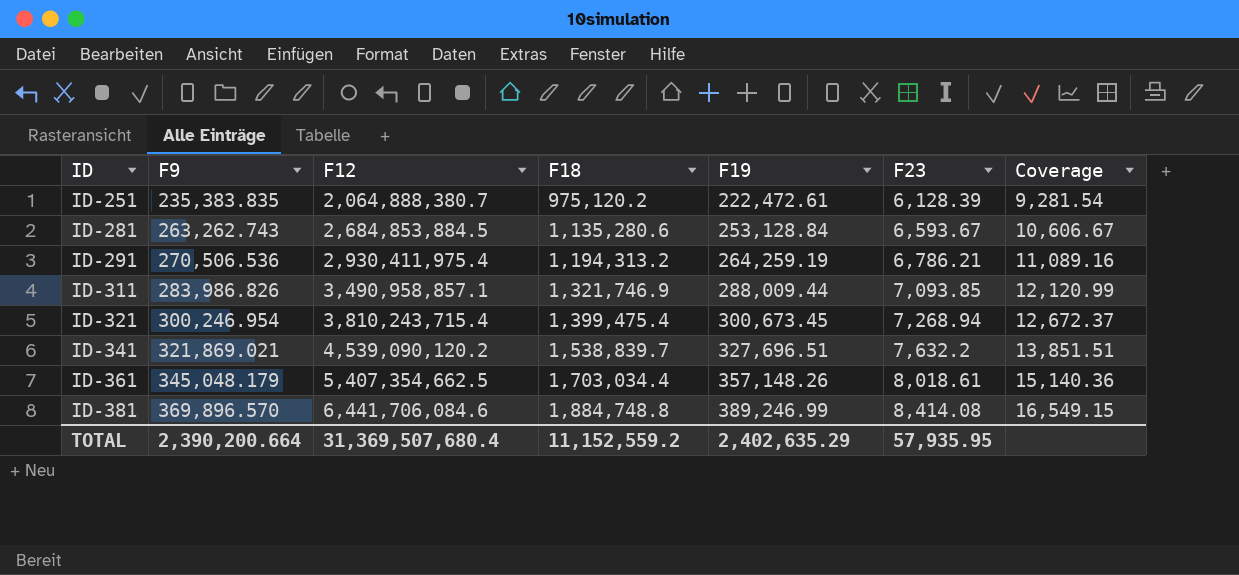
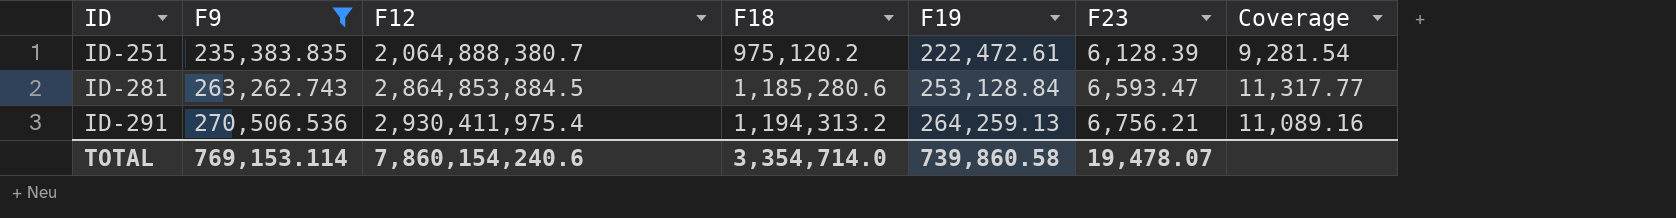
filter: none -> F9 <= 270,506.536
ID-281 | F12: 2,684,853,884.5 -> 2,864,853,884.5
ID-281 | F18: 1,135,280.6 -> 1,185,280.6
ID-281 | F23: 6,593.67 -> 6,593.47
ID-281 | Coverage: 10,606.67 -> 11,317.77
ID-291 | F19: 264,259.19 -> 264,259.13
ID-291 | F23: 6,786.21 -> 6,756.21
TOTAL | F9: 2,390,200.664 -> 769,153.114
TOTAL | F12: 31,369,507,680.4 -> 7,860,154,240.6
TOTAL | F18: 11,152,559.2 -> 3,354,714.0
TOTAL | F19: 2,402,635.29 -> 739,860.58
TOTAL | F23: 57,935.95 -> 19,478.07

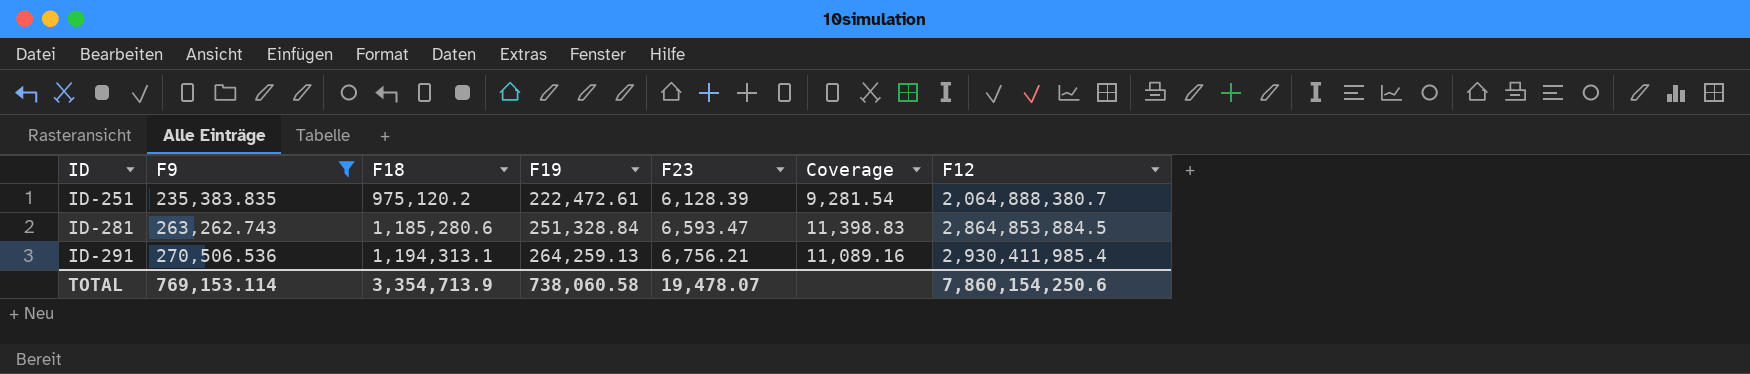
column F12 | position: 3 -> 7
ID-281 | F19: 253,128.84 -> 251,328.84
ID-281 | Coverage: 11,317.77 -> 11,398.83
ID-291 | F18: 1,194,313.2 -> 1,194,313.1
ID-291 | F12: 2,930,411,975.4 -> 2,930,411,985.4
TOTAL | F18: 3,354,714.0 -> 3,354,713.9
TOTAL | F19: 739,860.58 -> 738,060.58
TOTAL | F12: 7,860,154,240.6 -> 7,860,154,250.6

